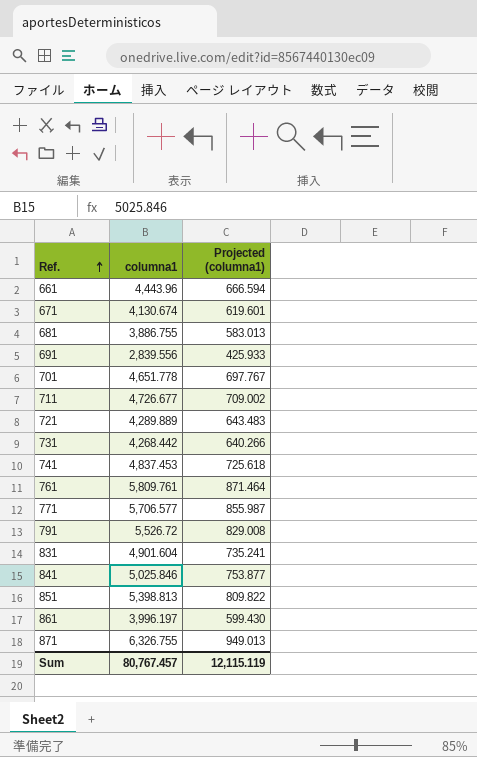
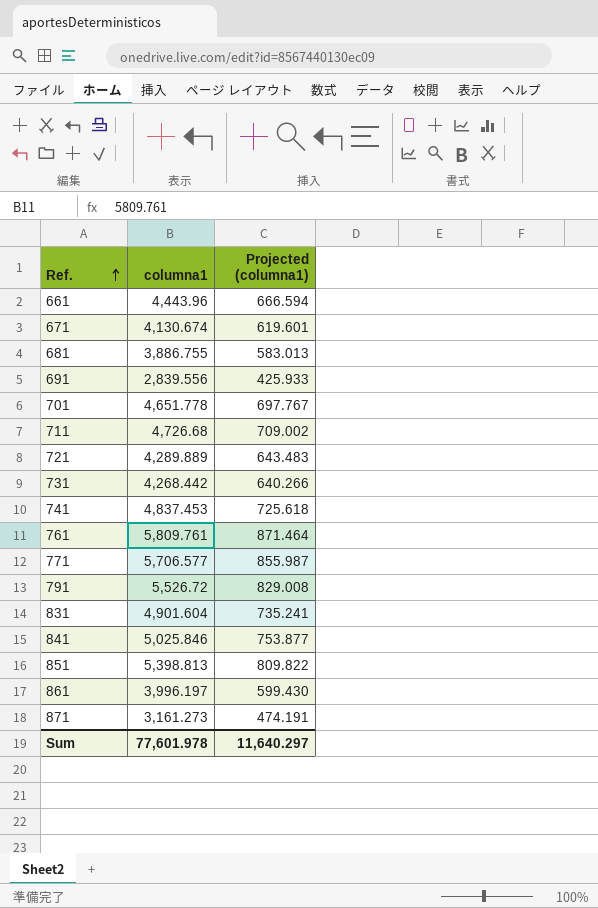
711 | columna1: 4,726.677 -> 4,726.68
871 | columna1: 6,326.755 -> 3,161.273
871 | Projected (columna1): 949.013 -> 474.191
Sum | columna1: 80,767.457 -> 77,601.978
Sum | Projected (columna1): 12,115.119 -> 11,640.297

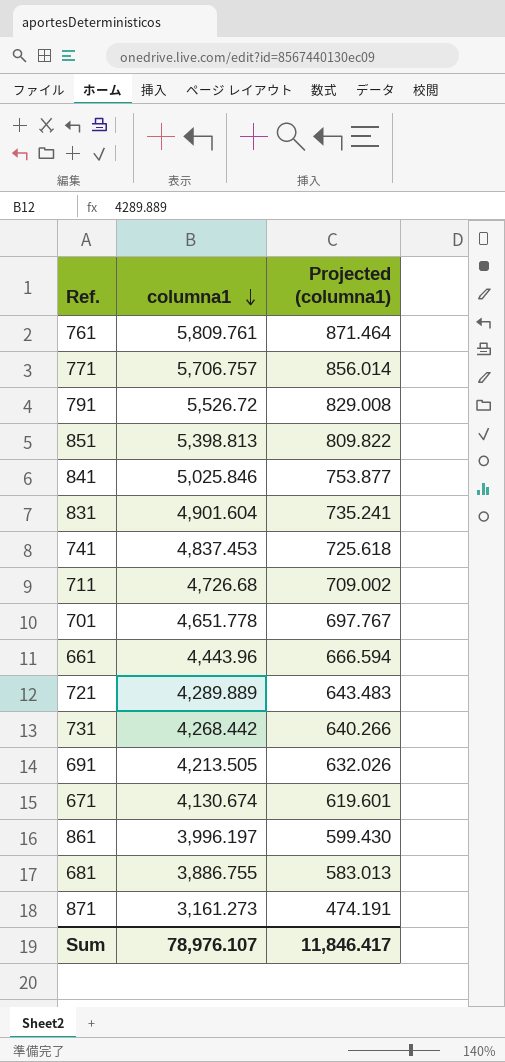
row order: Ref. ascending -> columna1 descending
771 | columna1: 5,706.577 -> 5,706.757
771 | Projected (columna1): 855.987 -> 856.014
691 | columna1: 2,839.556 -> 4,213.505
691 | Projected (columna1): 425.933 -> 632.026
Sum | columna1: 77,601.978 -> 78,976.107
Sum | Projected (columna1): 11,640.297 -> 11,846.417

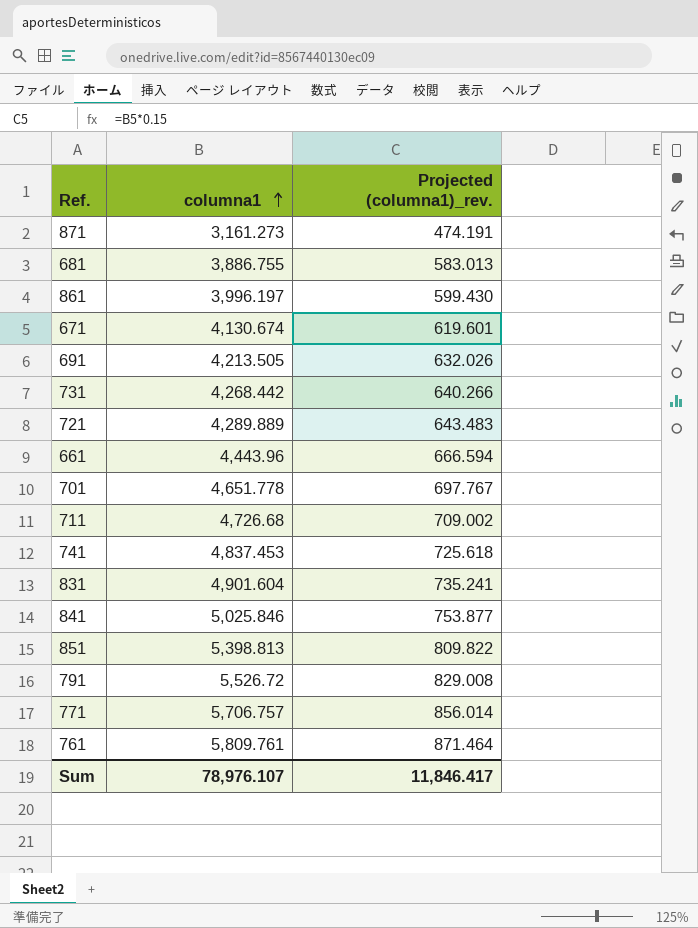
row order: columna1 descending -> columna1 ascending
column name: Projected (columna1) -> Projected (columna1)_rev.

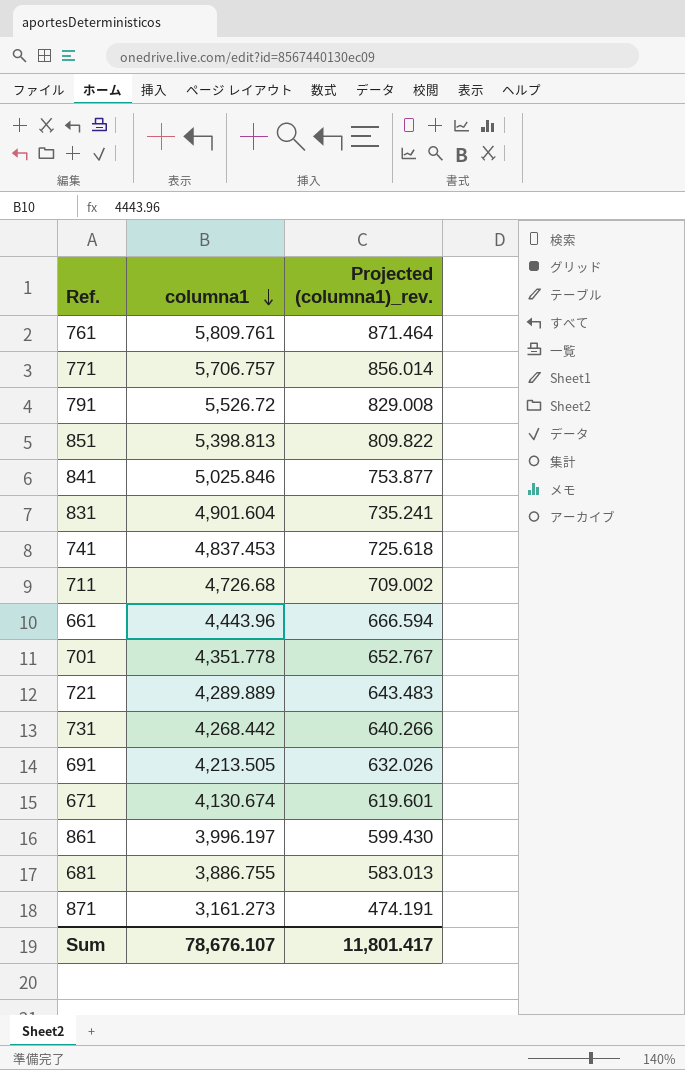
row order: columna1 ascending -> columna1 descending
701 | columna1: 4,651.778 -> 4,351.778
701 | Projected (columna1)_rev.: 697.767 -> 652.767
Sum | columna1: 78,976.107 -> 78,676.107
Sum | Projected (columna1)_rev.: 11,846.417 -> 11,801.417

